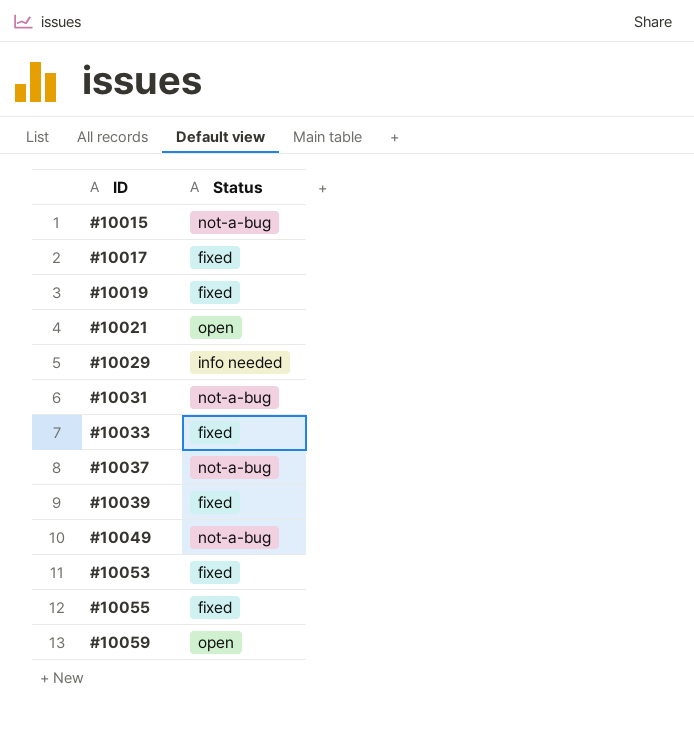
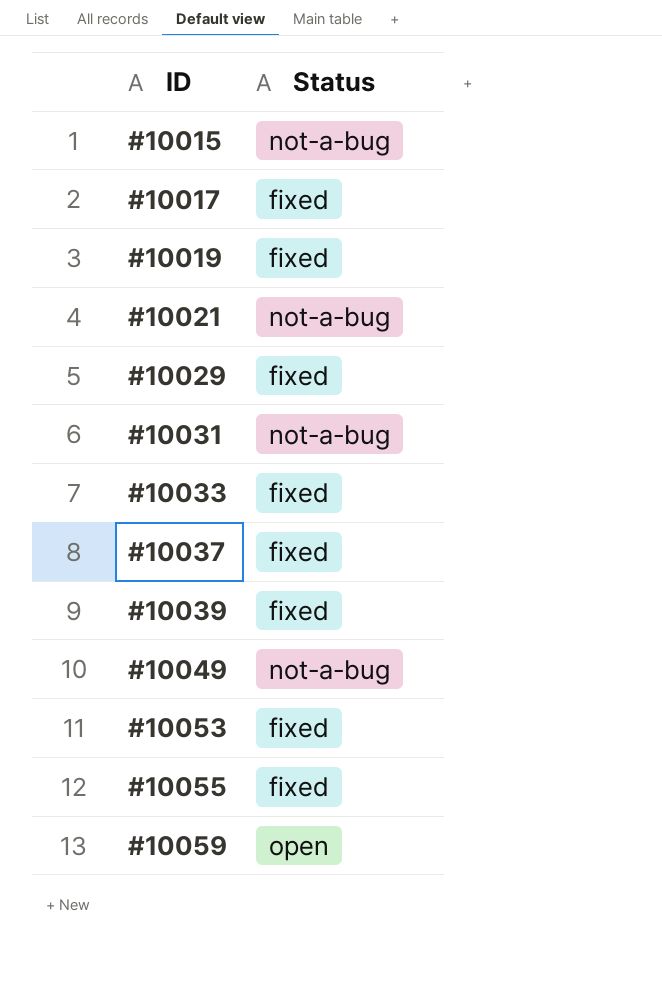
#10021 | Status: open -> not-a-bug
#10029 | Status: info needed -> fixed
#10037 | Status: not-a-bug -> fixed

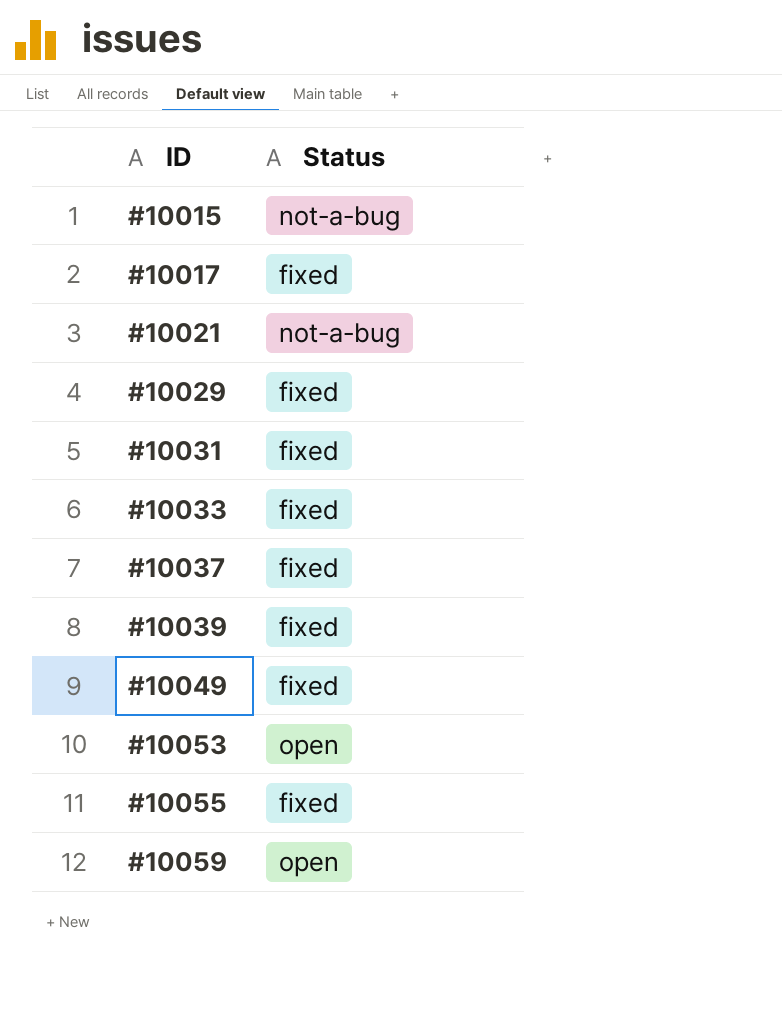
row #10019: fixed -> none
#10031 | Status: not-a-bug -> fixed
#10049 | Status: not-a-bug -> fixed
#10053 | Status: fixed -> open

